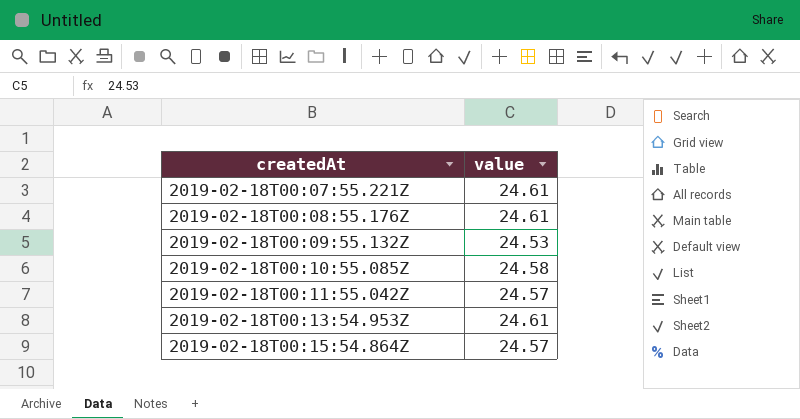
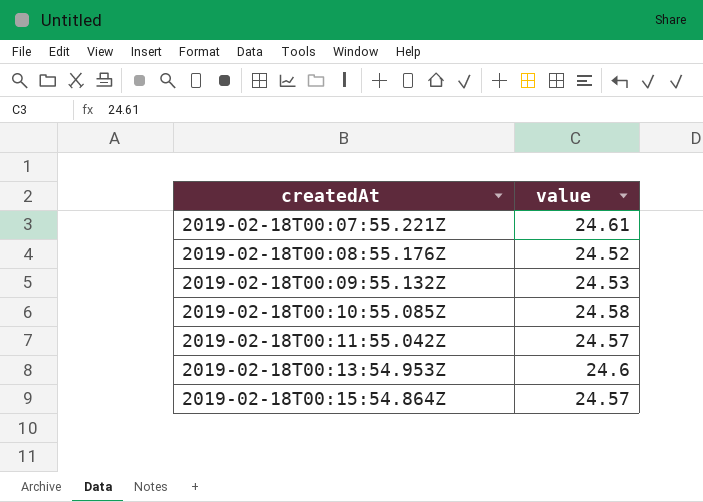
2019-02-18T00:08:55.176Z | value: 24.61 -> 24.52
2019-02-18T00:13:54.953Z | value: 24.61 -> 24.6

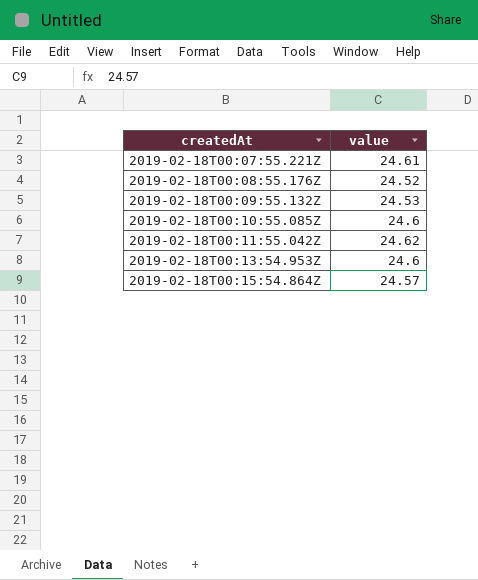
2019-02-18T00:10:55.085Z | value: 24.58 -> 24.6
2019-02-18T00:11:55.042Z | value: 24.57 -> 24.62

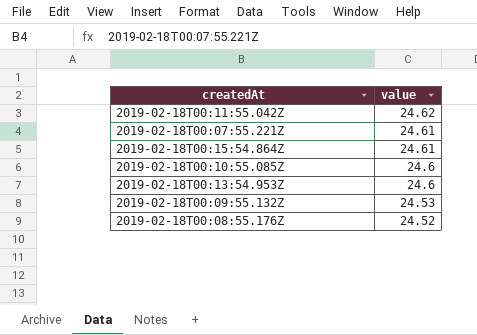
row order: createdAt ascending -> value descending
2019-02-18T00:15:54.864Z | value: 24.57 -> 24.61

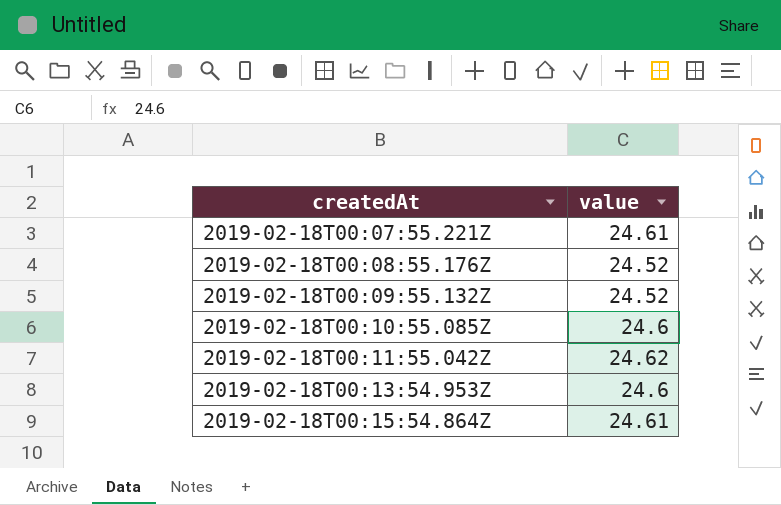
row order: value descending -> createdAt ascending
2019-02-18T00:09:55.132Z | value: 24.53 -> 24.52

